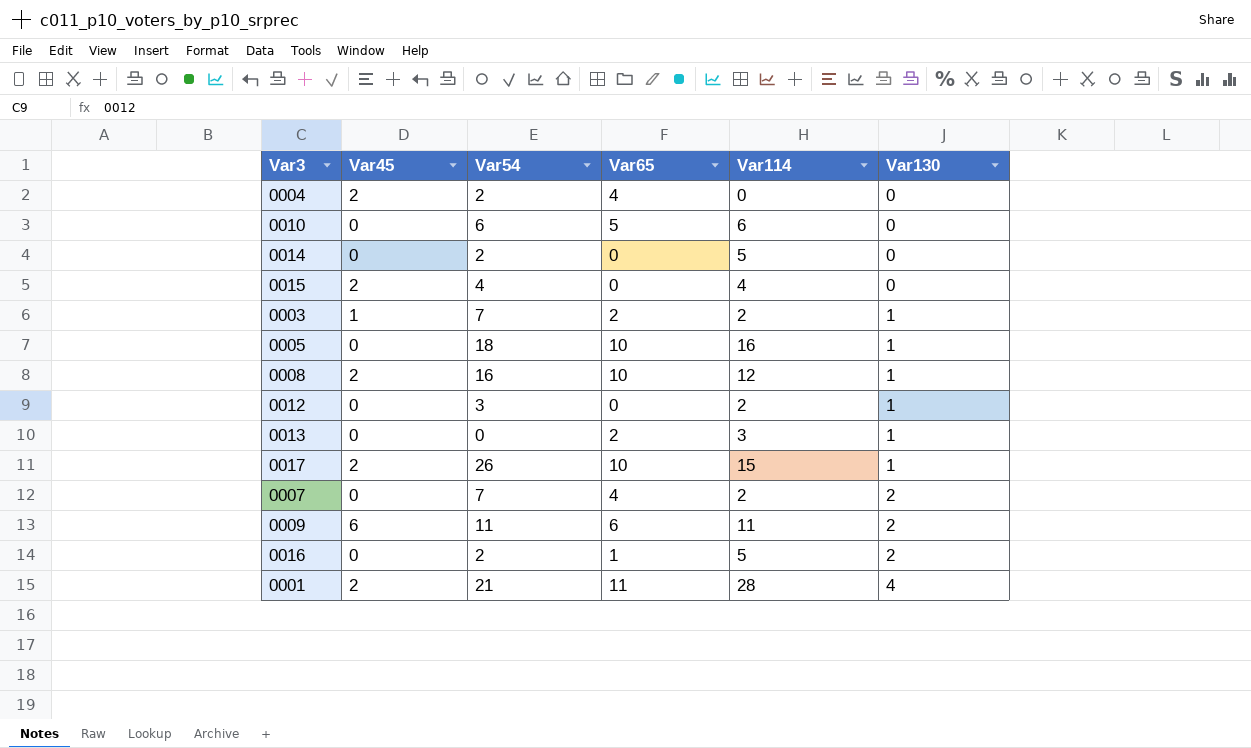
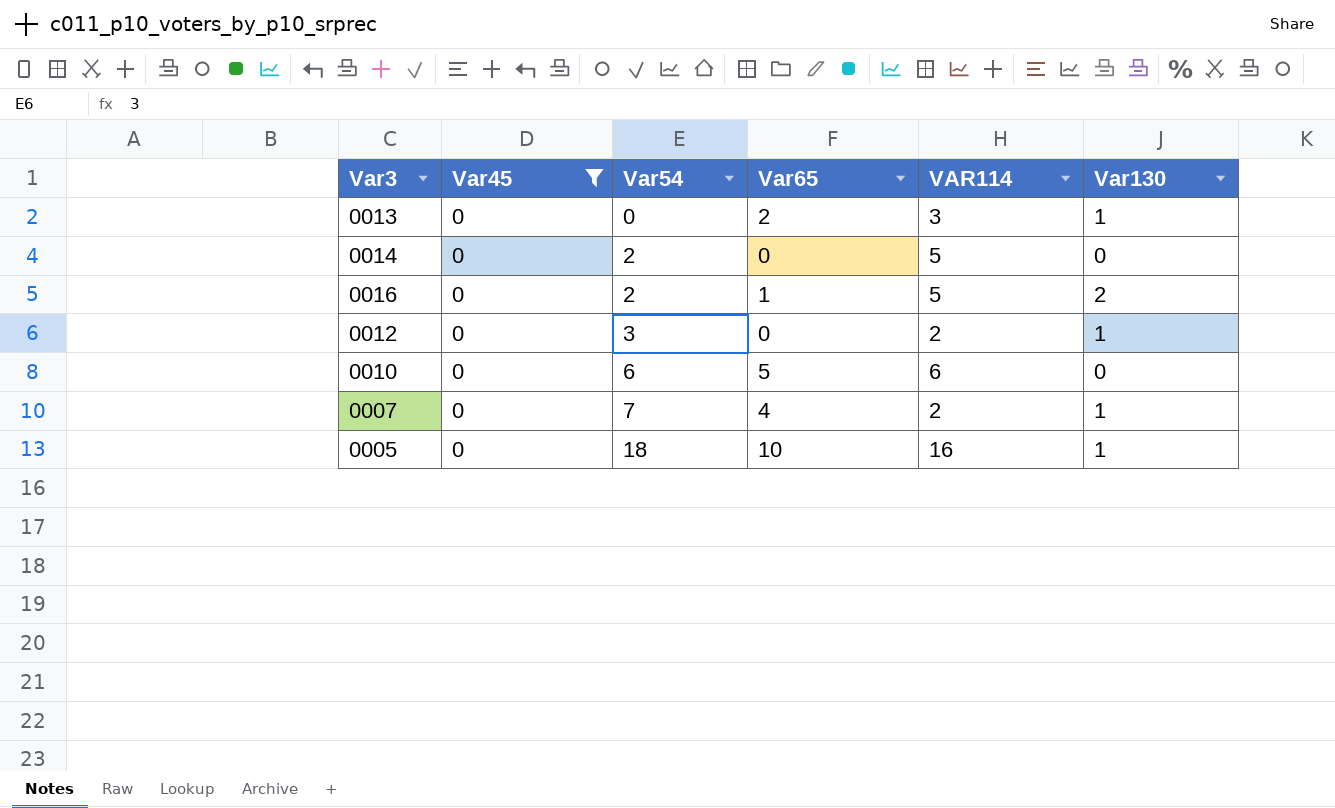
filter: none -> Var45 = 0
row order: Var130 ascending -> Var54 ascending
column name: Var114 -> VAR114
0007 | Var130: 2 -> 1

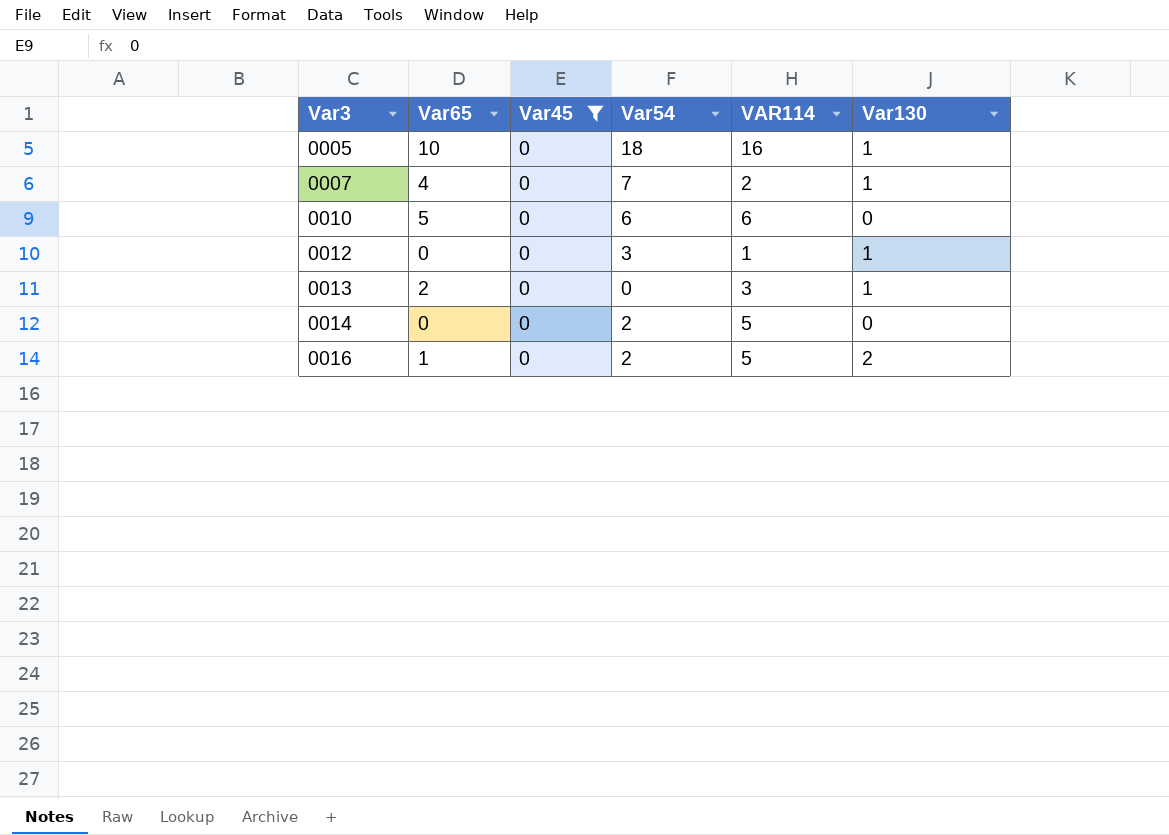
row order: Var54 ascending -> Var3 ascending
column Var65 | position: 4 -> 2
0012 | VAR114: 2 -> 1

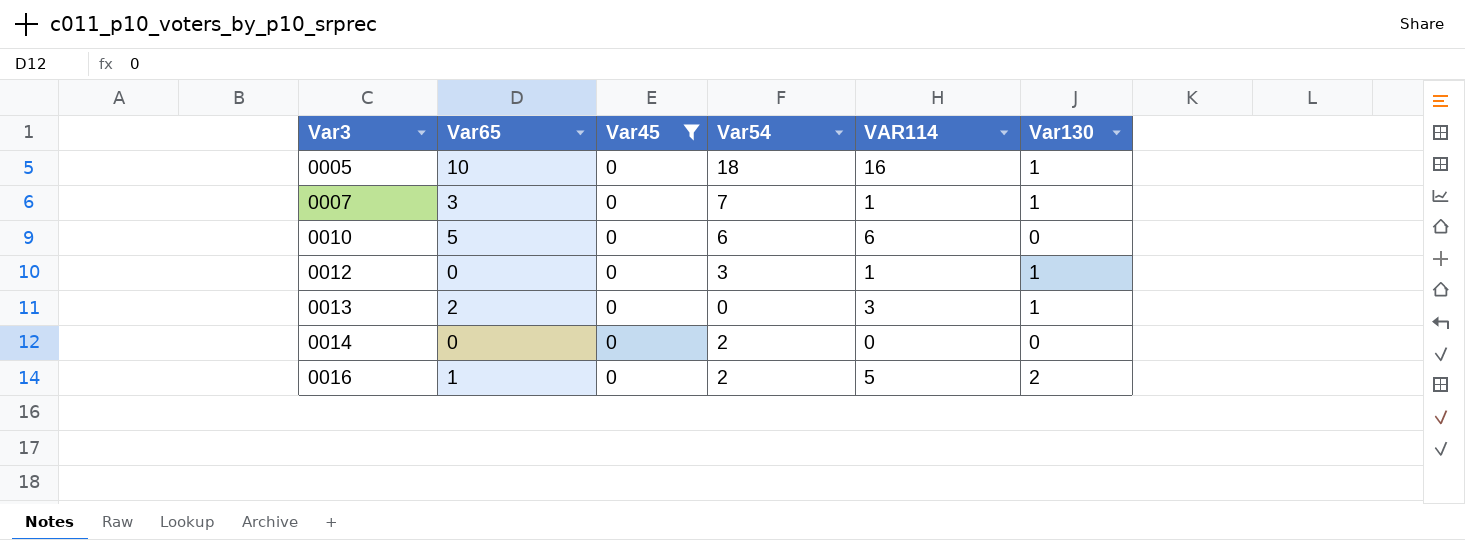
0007 | Var65: 4 -> 3
0007 | VAR114: 2 -> 1
0014 | VAR114: 5 -> 0

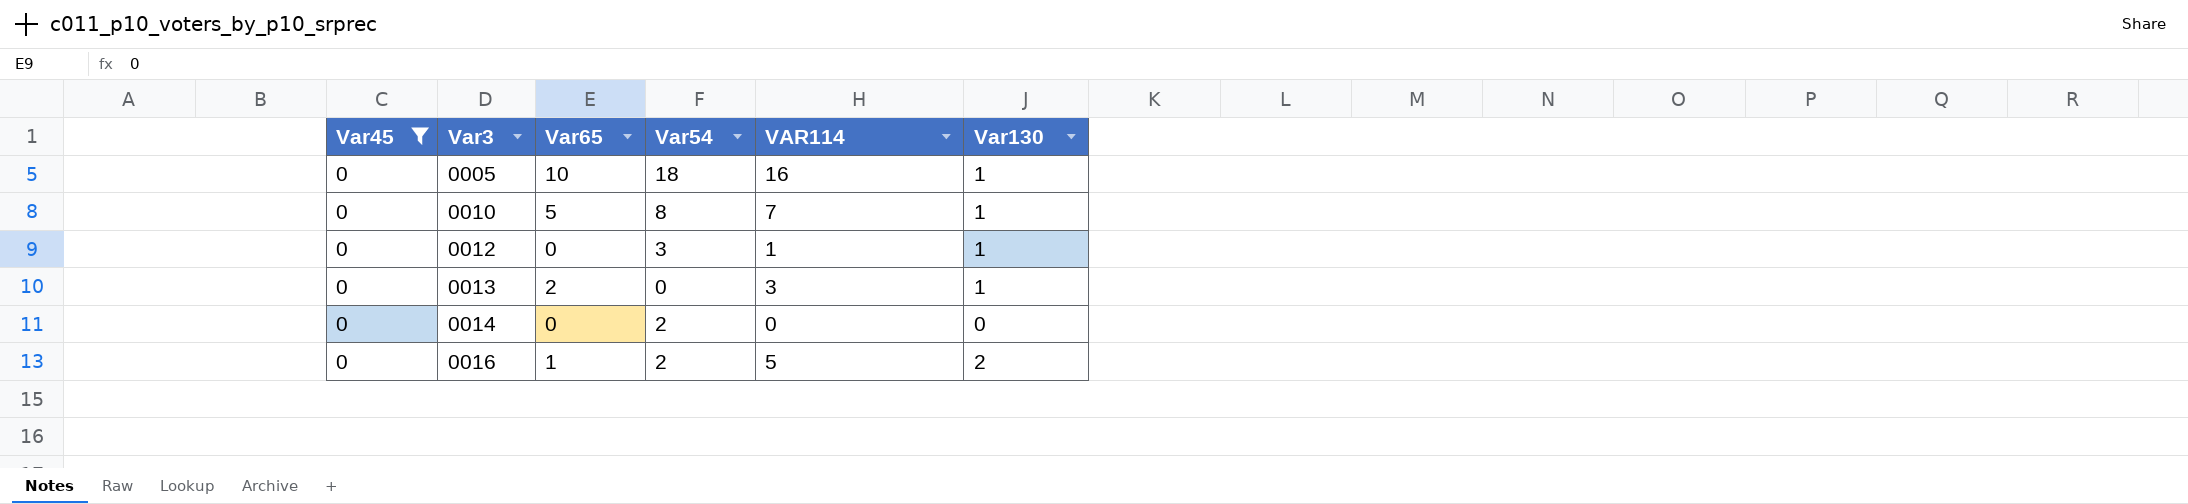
column Var45 | position: 3 -> 1
row 0007: 3 | 0 | 7 | 1 | 1 -> none
0010 | Var54: 6 -> 8
0010 | VAR114: 6 -> 7
0010 | Var130: 0 -> 1

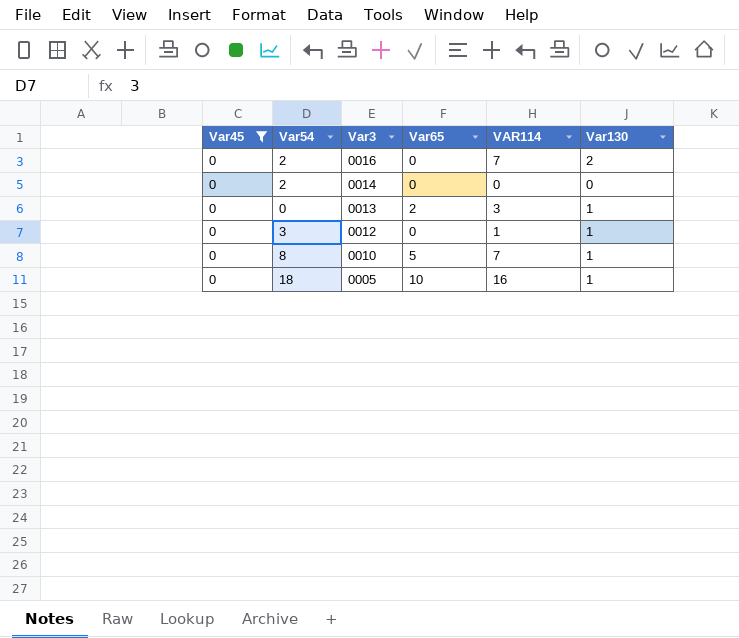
row order: Var3 ascending -> Var3 descending
column Var54 | position: 4 -> 2
0016 | Var65: 1 -> 0
0016 | VAR114: 5 -> 7

